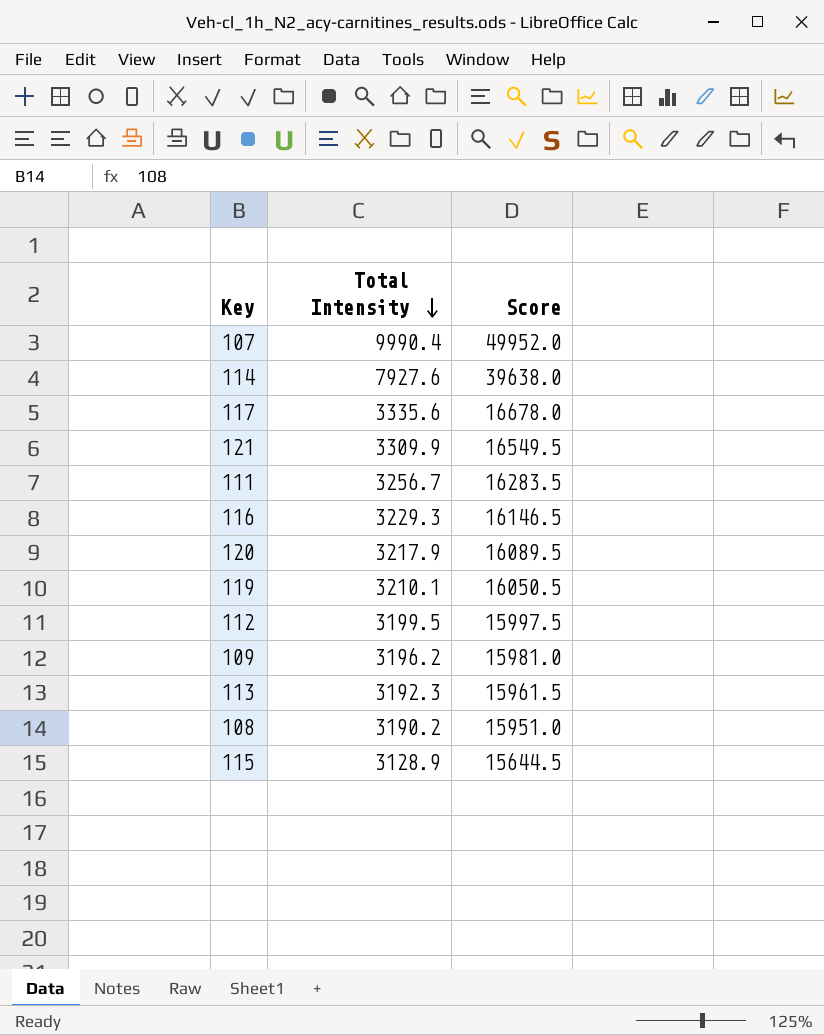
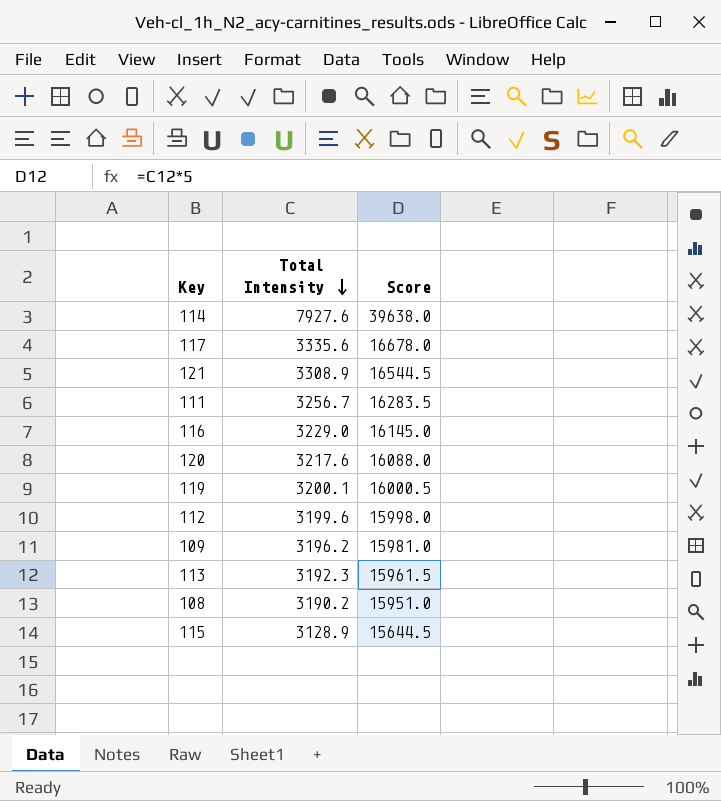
row 107: 9990.4 | 49952.0 -> none
121 | Total Intensity: 3309.9 -> 3308.9
121 | Score: 16549.5 -> 16544.5
116 | Total Intensity: 3229.3 -> 3229.0
116 | Score: 16146.5 -> 16145.0
120 | Total Intensity: 3217.9 -> 3217.6
120 | Score: 16089.5 -> 16088.0
119 | Total Intensity: 3210.1 -> 3200.1
119 | Score: 16050.5 -> 16000.5
112 | Total Intensity: 3199.5 -> 3199.6
112 | Score: 15997.5 -> 15998.0

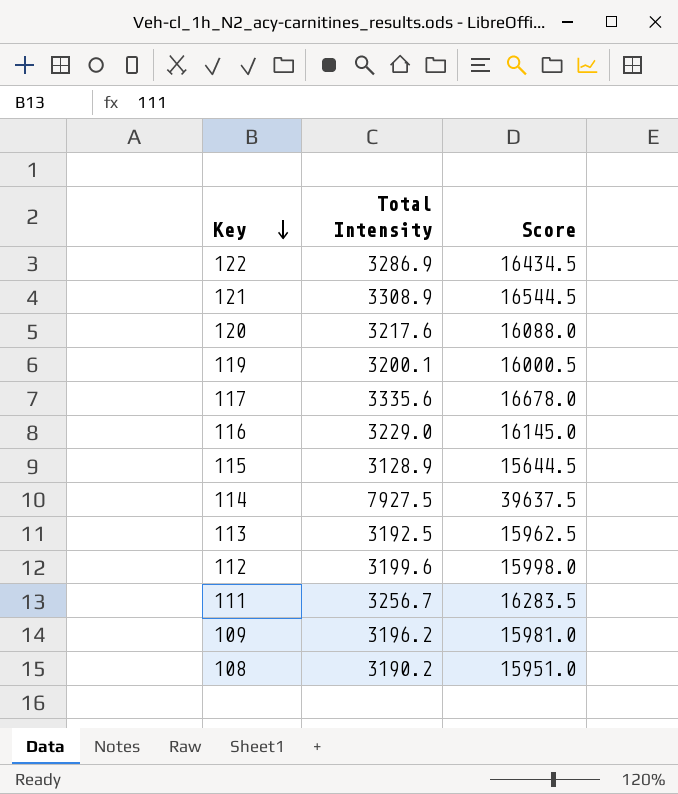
row order: Total Intensity descending -> Key descending
row 122: none -> 3286.9 | 16434.5
114 | Total Intensity: 7927.6 -> 7927.5
114 | Score: 39638.0 -> 39637.5
113 | Total Intensity: 3192.3 -> 3192.5
113 | Score: 15961.5 -> 15962.5

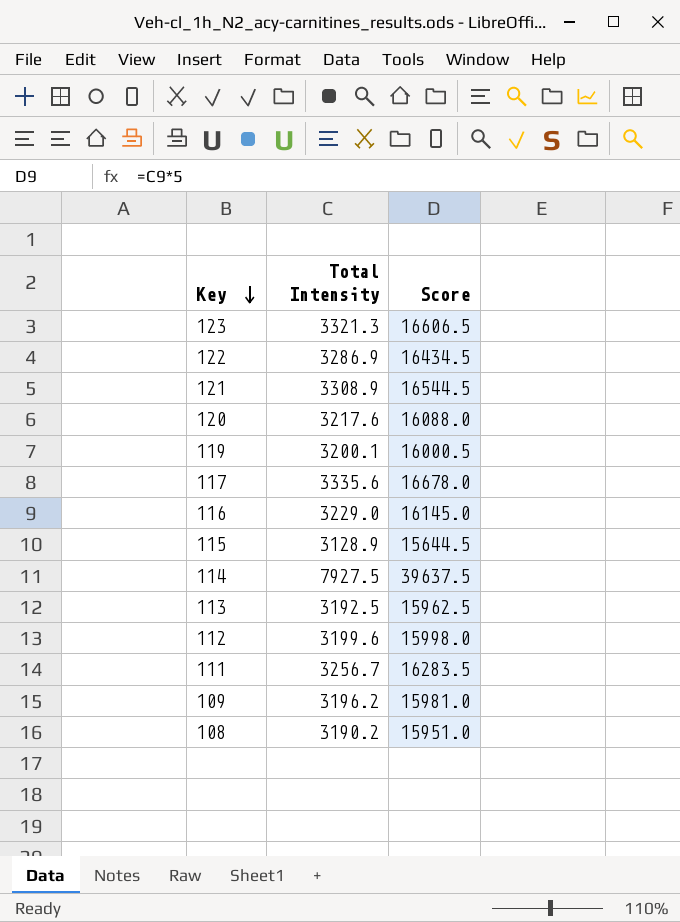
row 123: none -> 3321.3 | 16606.5

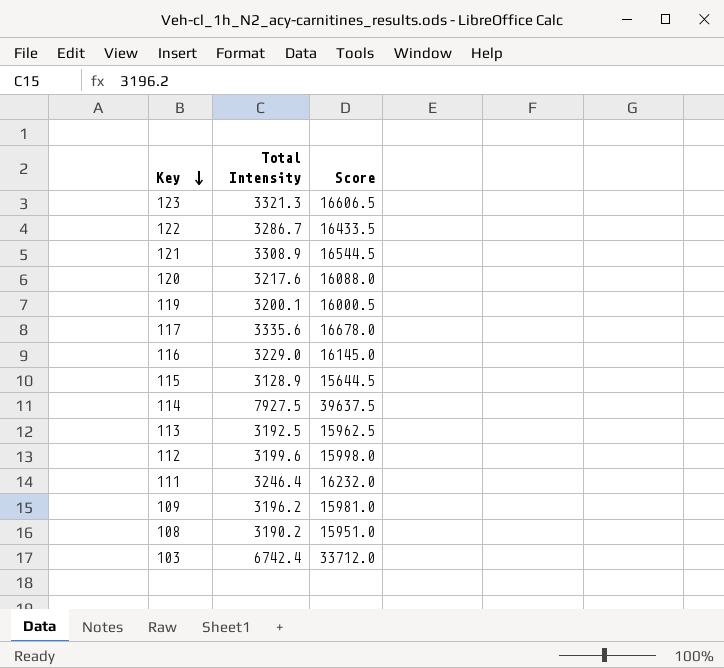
122 | Total Intensity: 3286.9 -> 3286.7
122 | Score: 16434.5 -> 16433.5
111 | Total Intensity: 3256.7 -> 3246.4
111 | Score: 16283.5 -> 16232.0
row 103: none -> 6742.4 | 33712.0

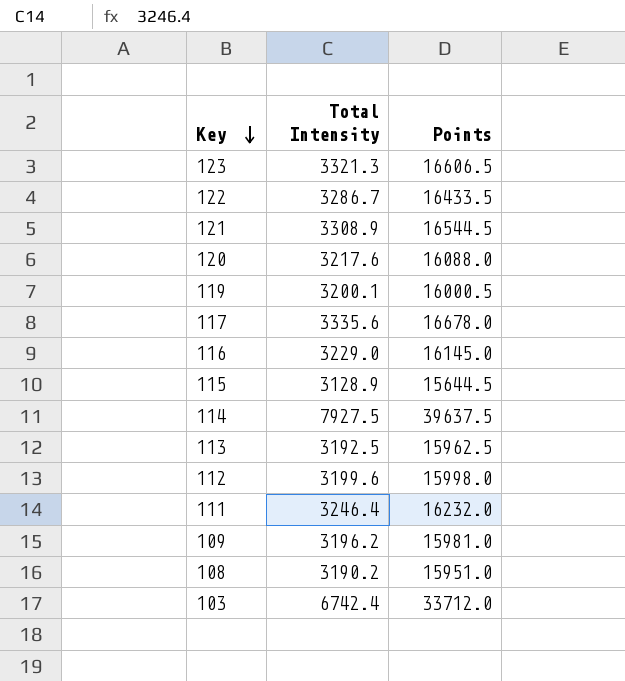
column name: Score -> Points

